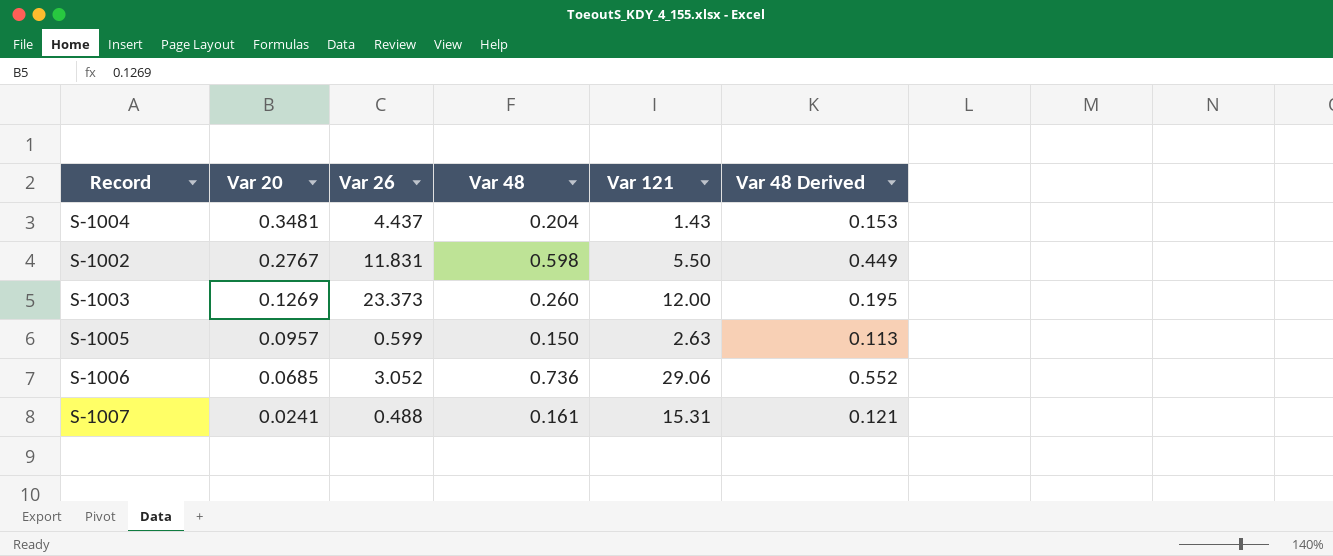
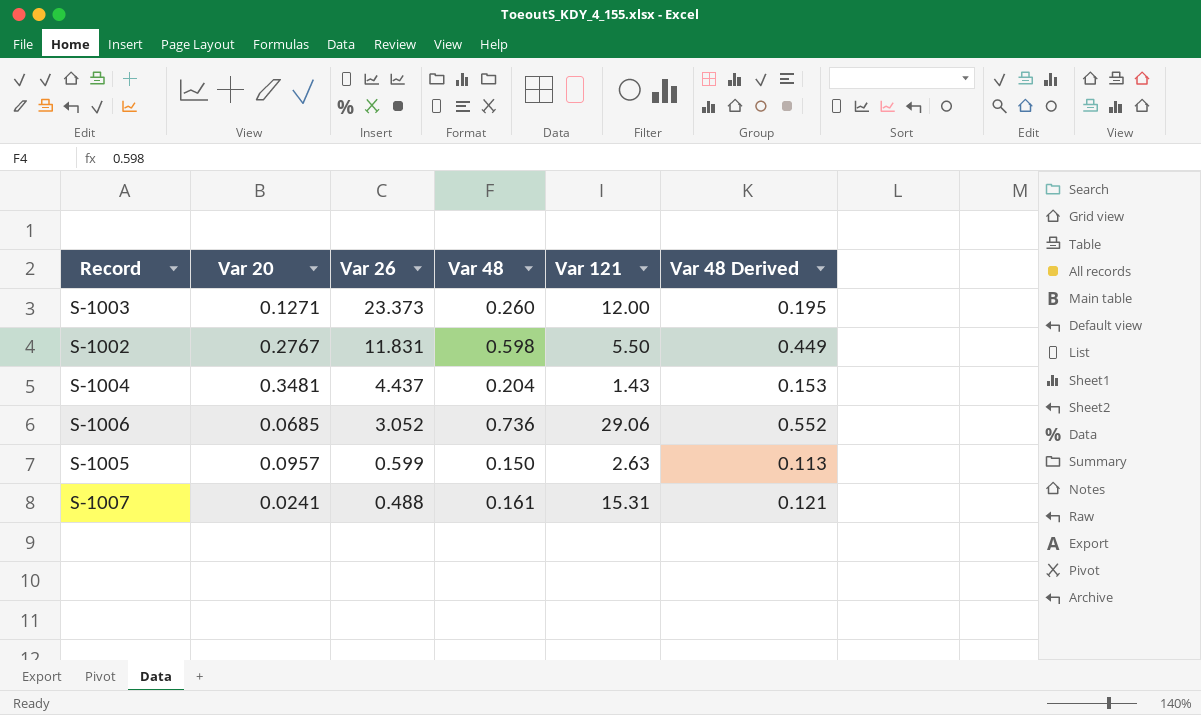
row order: Var 20 descending -> Var 26 descending
S-1003 | Var 20: 0.1269 -> 0.1271

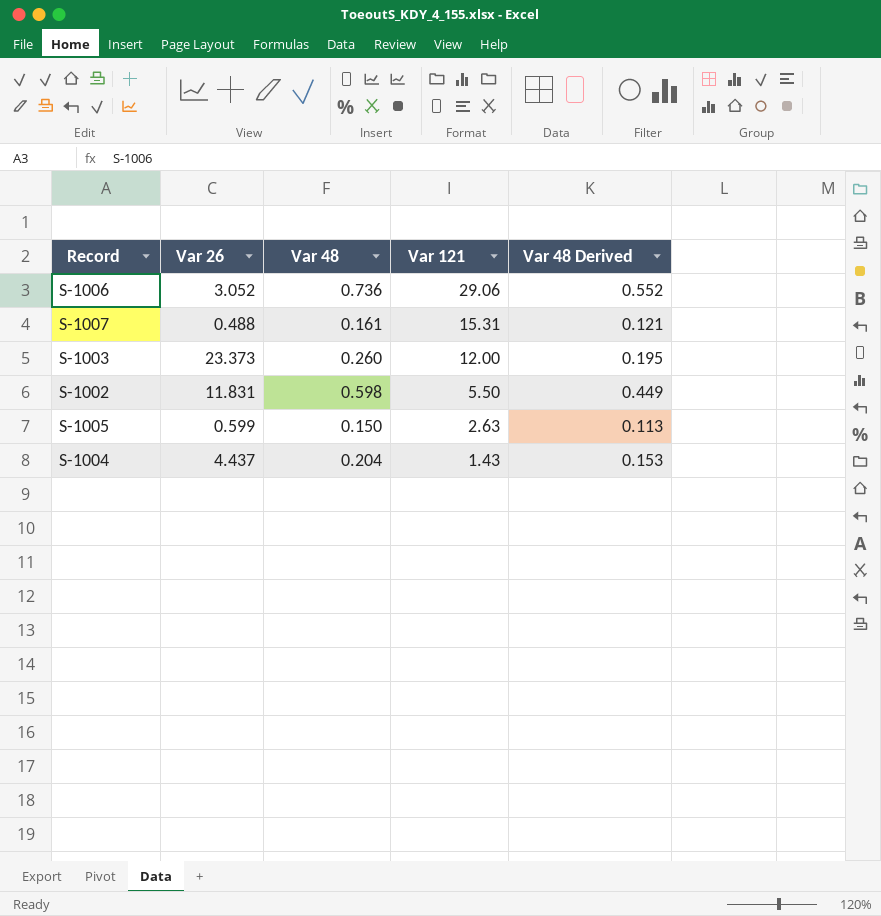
row order: Var 26 descending -> Var 121 descending
column Var 20 | position: 2 -> none

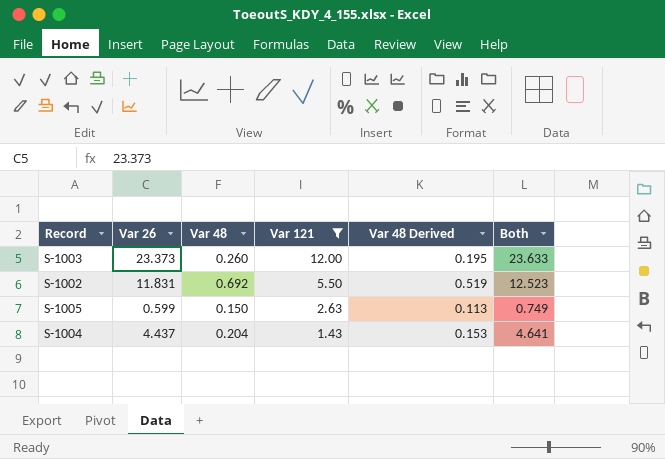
filter: none -> Var 121 <= 12.00
column Both | formula: none -> [Var 26] + [Var 48]
S-1002 | Var 48: 0.598 -> 0.692
S-1002 | Var 48 Derived: 0.449 -> 0.519

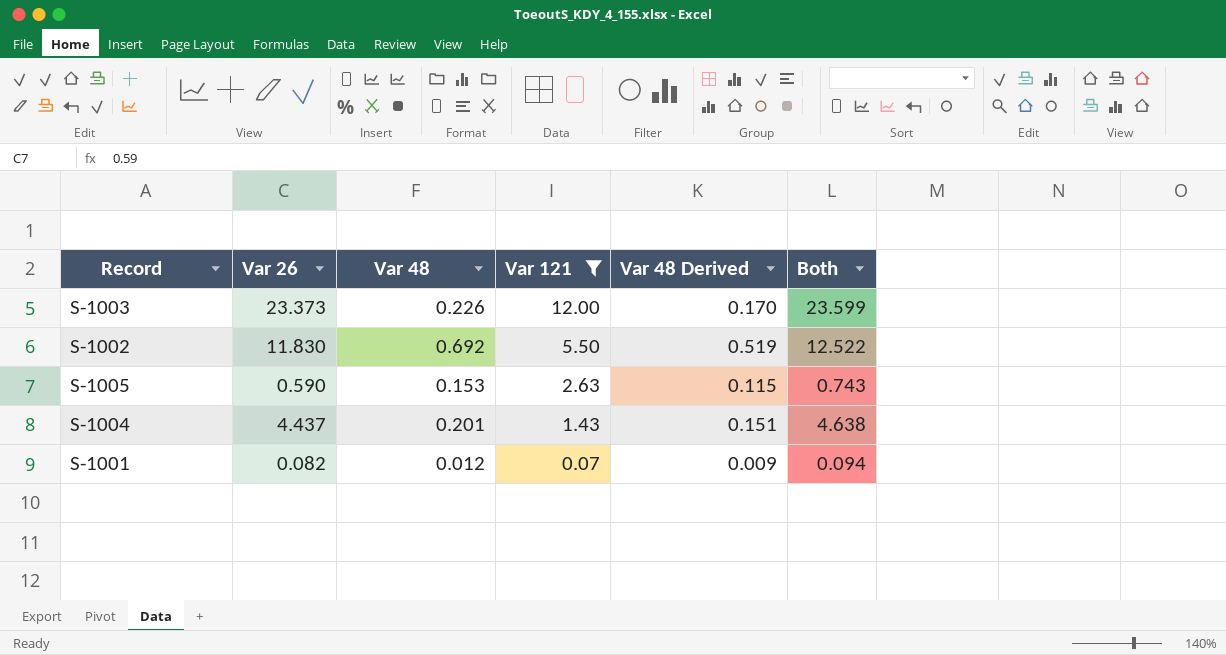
S-1003 | Var 48: 0.260 -> 0.226
S-1003 | Var 48 Derived: 0.195 -> 0.170
S-1003 | Both: 23.633 -> 23.599
S-1002 | Var 26: 11.831 -> 11.830
S-1002 | Both: 12.523 -> 12.522
S-1005 | Var 26: 0.599 -> 0.590
S-1005 | Var 48: 0.150 -> 0.153
S-1005 | Var 48 Derived: 0.113 -> 0.115
S-1005 | Both: 0.749 -> 0.743
S-1004 | Var 48: 0.204 -> 0.201
S-1004 | Var 48 Derived: 0.153 -> 0.151
S-1004 | Both: 4.641 -> 4.638
row S-1001: none -> 0.082 | 0.012 | 0.07 | 0.009 | 0.094

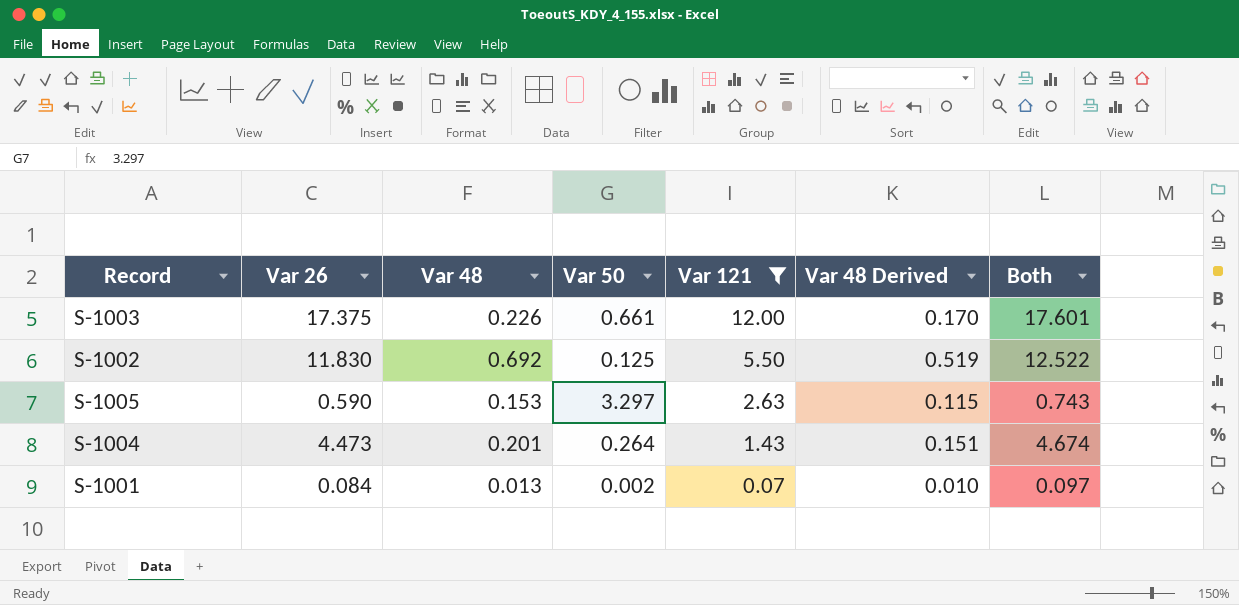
column Var 50 | position: none -> 4
S-1003 | Var 26: 23.373 -> 17.375
S-1003 | Both: 23.599 -> 17.601
S-1004 | Var 26: 4.437 -> 4.473
S-1004 | Both: 4.638 -> 4.674
S-1001 | Var 26: 0.082 -> 0.084
S-1001 | Var 48: 0.012 -> 0.013
S-1001 | Var 48 Derived: 0.009 -> 0.010
S-1001 | Both: 0.094 -> 0.097

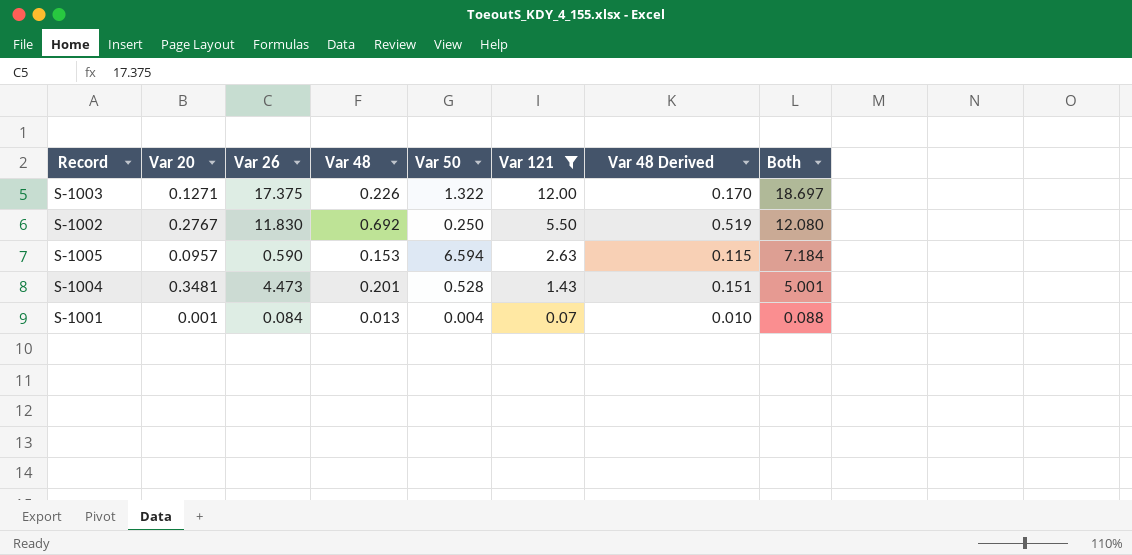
column Var 20 | position: none -> 2
column Both | formula: [Var 26] + [Var 48] -> [Var 26] + [Var 50]
S-1003 | Var 50: 0.661 -> 1.322
S-1002 | Var 50: 0.125 -> 0.250
S-1005 | Var 50: 3.297 -> 6.594
S-1004 | Var 50: 0.264 -> 0.528
S-1001 | Var 50: 0.002 -> 0.004

